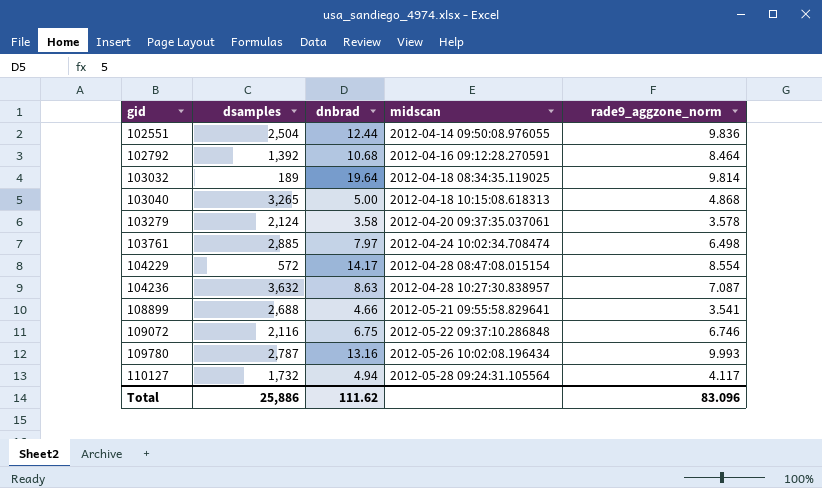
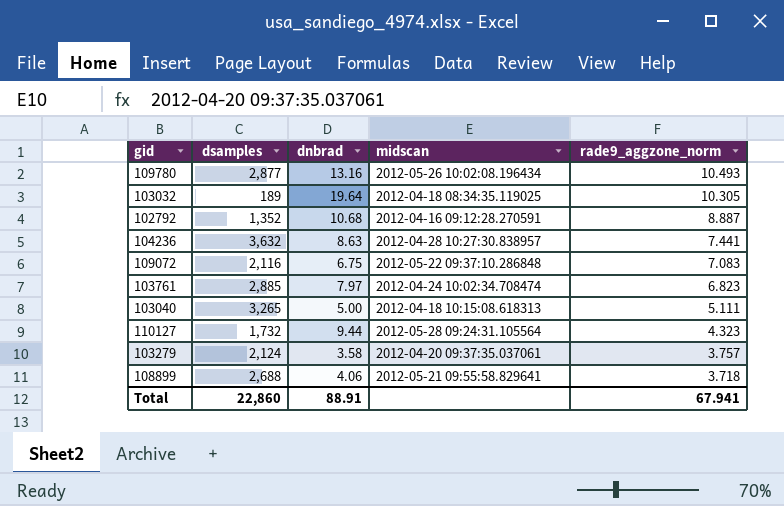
row order: gid ascending -> rade9_aggzone_norm descending
row 102551: 2,504 | 12.44 | 2012-04-14 09:50:08.976055 | 9.836 -> none
row 104229: 572 | 14.17 | 2012-04-28 08:47:08.015154 | 8.554 -> none
109780 | dsamples: 2,787 -> 2,877
109780 | rade9_aggzone_norm: 9.993 -> 10.493
103032 | rade9_aggzone_norm: 9.814 -> 10.305
102792 | dsamples: 1,392 -> 1,352
102792 | rade9_aggzone_norm: 8.464 -> 8.887
104236 | rade9_aggzone_norm: 7.087 -> 7.441
109072 | rade9_aggzone_norm: 6.746 -> 7.083
103761 | rade9_aggzone_norm: 6.498 -> 6.823
103040 | rade9_aggzone_norm: 4.868 -> 5.111
110127 | dnbrad: 4.94 -> 9.44
110127 | rade9_aggzone_norm: 4.117 -> 4.323
103279 | rade9_aggzone_norm: 3.578 -> 3.757
108899 | dnbrad: 4.66 -> 4.06
108899 | rade9_aggzone_norm: 3.541 -> 3.718
Total | dsamples: 25,886 -> 22,860
Total | dnbrad: 111.62 -> 88.91
Total | rade9_aggzone_norm: 83.096 -> 67.941

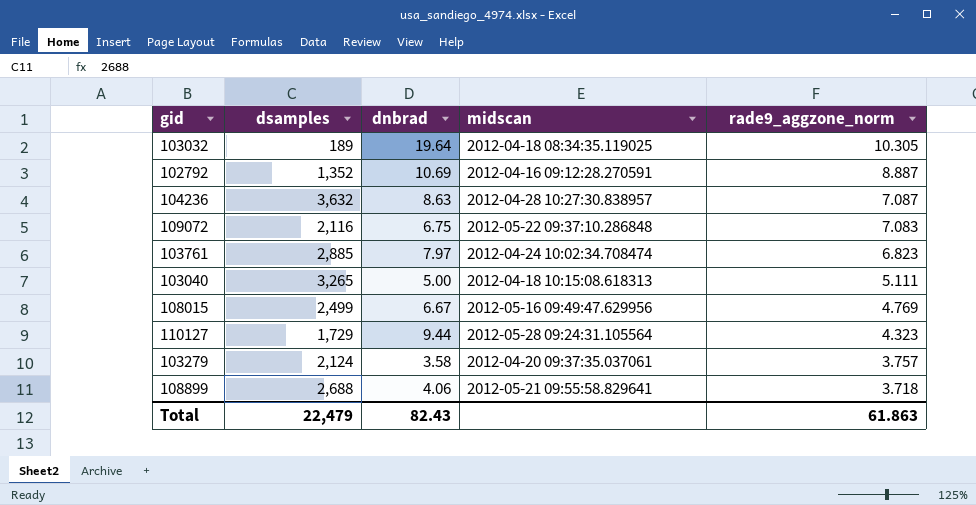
row 109780: 2,877 | 13.16 | 2012-05-26 10:02:08.196434 | 10.493 -> none
102792 | dnbrad: 10.68 -> 10.69
104236 | rade9_aggzone_norm: 7.441 -> 7.087
row 108015: none -> 2,499 | 6.67 | 2012-05-16 09:49:47.629956 | 4.769
110127 | dsamples: 1,732 -> 1,729
Total | dsamples: 22,860 -> 22,479
Total | dnbrad: 88.91 -> 82.43
Total | rade9_aggzone_norm: 67.941 -> 61.863

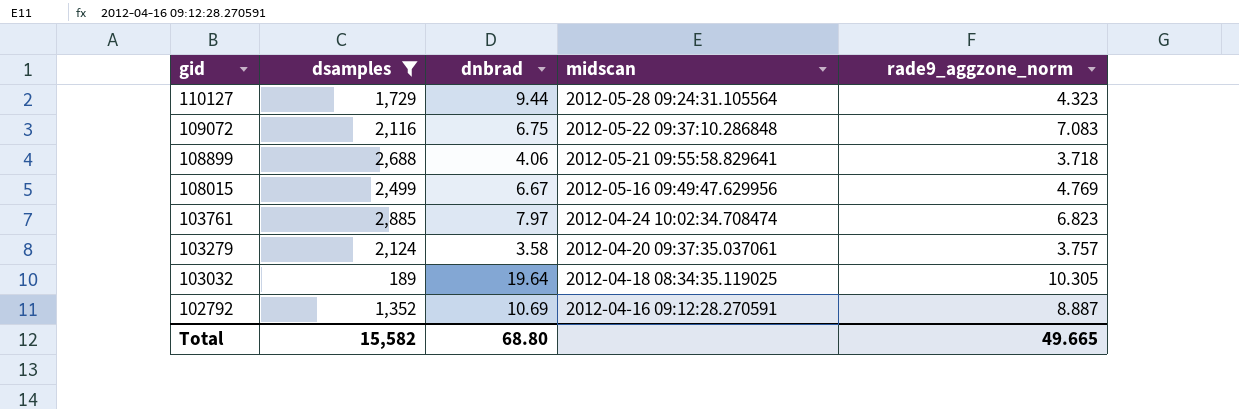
filter: none -> dsamples <= 2,885
row order: rade9_aggzone_norm descending -> gid descending
Total | dsamples: 22,479 -> 15,582
Total | dnbrad: 82.43 -> 68.80
Total | rade9_aggzone_norm: 61.863 -> 49.665

